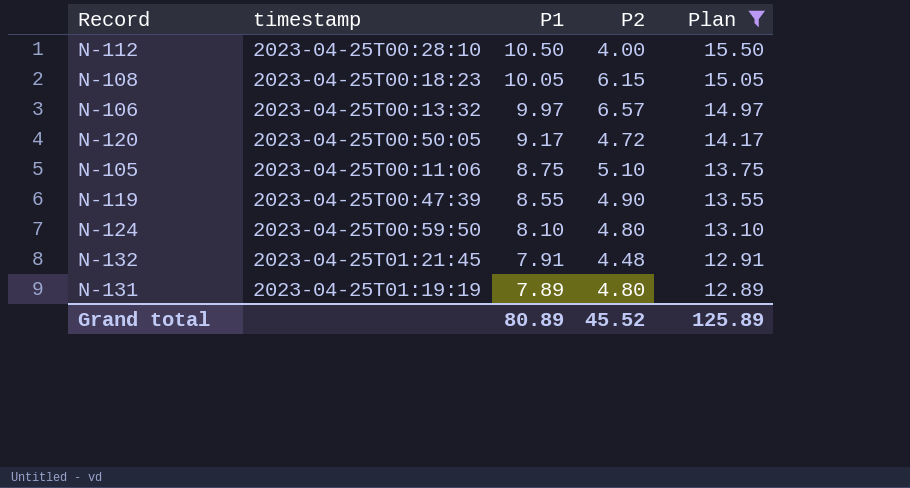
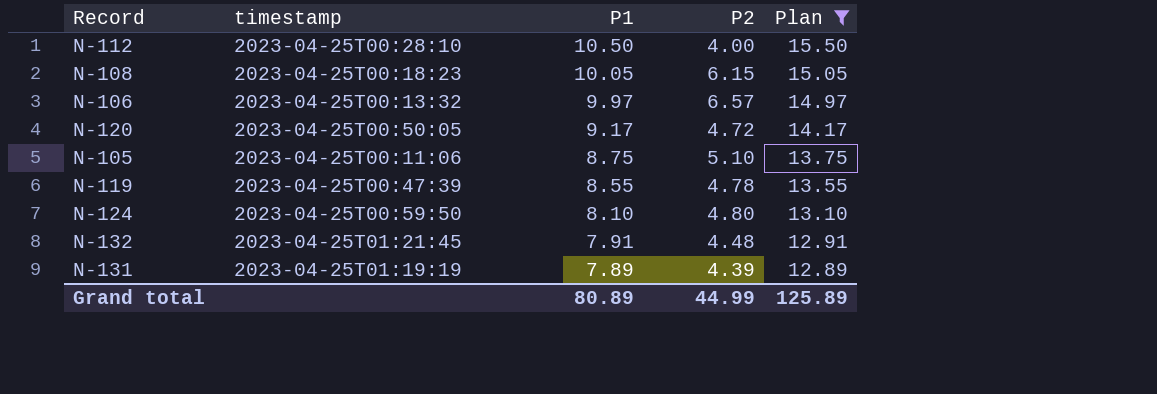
N-119 | P2: 4.90 -> 4.78
N-131 | P2: 4.80 -> 4.39
Grand total | P2: 45.52 -> 44.99

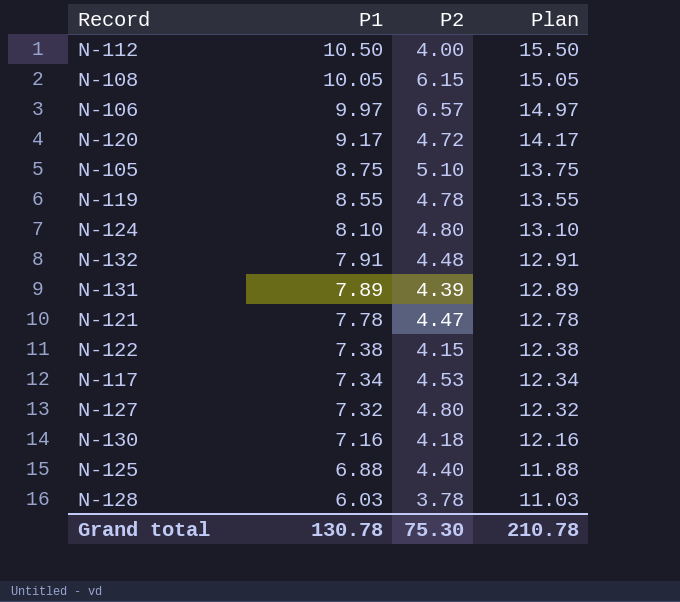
filter: Plan >= 12.89 -> none
column timestamp | position: 2 -> none
Grand total | P1: 80.89 -> 130.78
Grand total | P2: 44.99 -> 75.30
Grand total | Plan: 125.89 -> 210.78

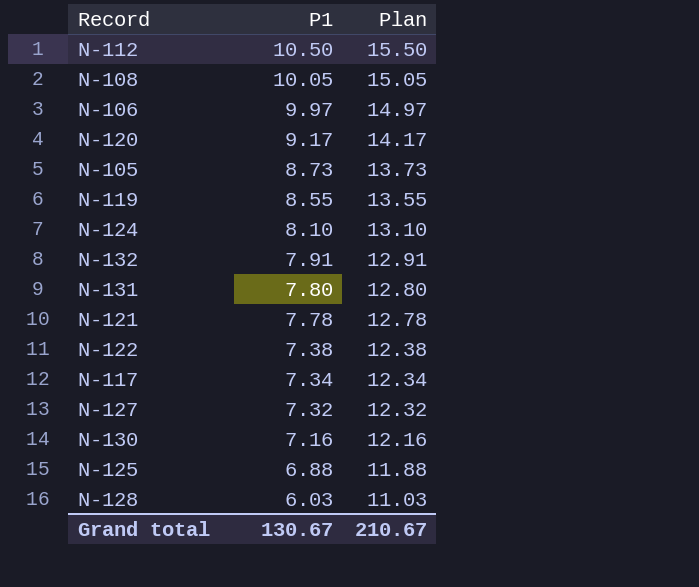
column P2 | position: 3 -> none
N-105 | P1: 8.75 -> 8.73
N-105 | Plan: 13.75 -> 13.73
N-131 | P1: 7.89 -> 7.80
N-131 | Plan: 12.89 -> 12.80
Grand total | P1: 130.78 -> 130.67
Grand total | Plan: 210.78 -> 210.67

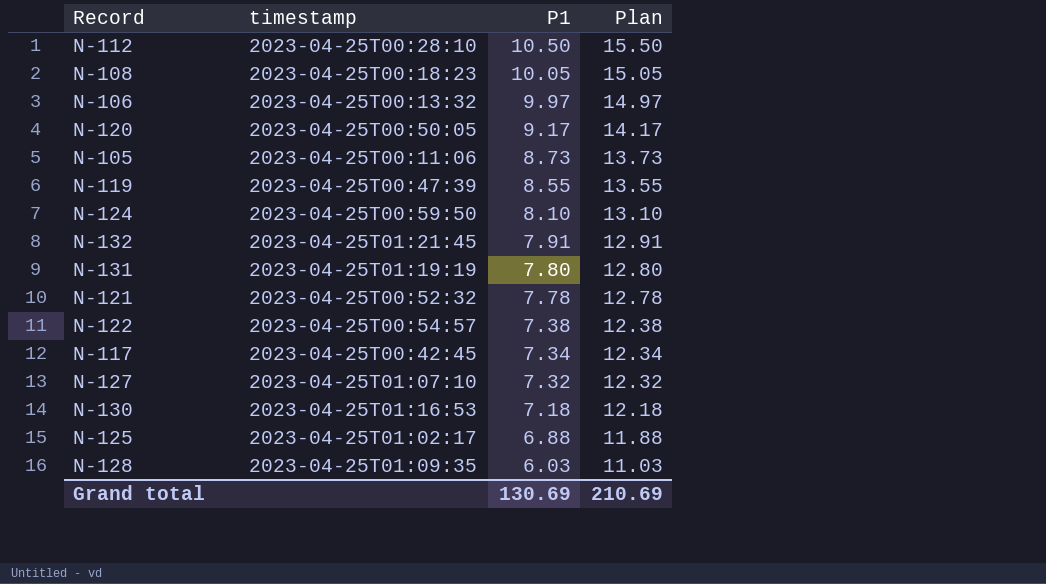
column timestamp | position: none -> 2
N-130 | P1: 7.16 -> 7.18
N-130 | Plan: 12.16 -> 12.18
Grand total | P1: 130.67 -> 130.69
Grand total | Plan: 210.67 -> 210.69

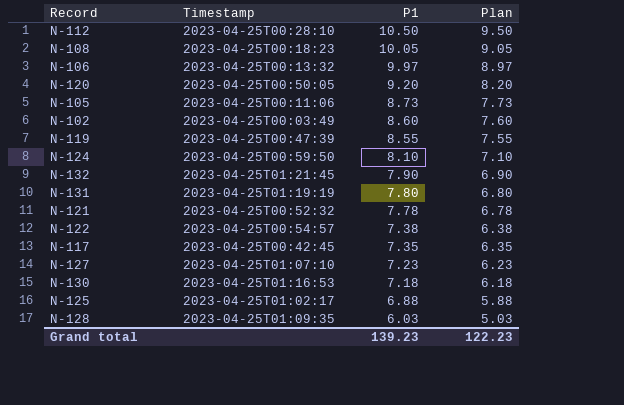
column name: timestamp -> Timestamp
column Plan | formula: [P1] + 5 -> [P1] - 1
N-120 | P1: 9.17 -> 9.20
row N-102: none -> 2023-04-25T00:03:49 | 8.60 | 7.60
N-132 | P1: 7.91 -> 7.90
N-117 | P1: 7.34 -> 7.35
N-127 | P1: 7.32 -> 7.23
Grand total | P1: 130.69 -> 139.23
Grand total | Plan: 210.69 -> 122.23

